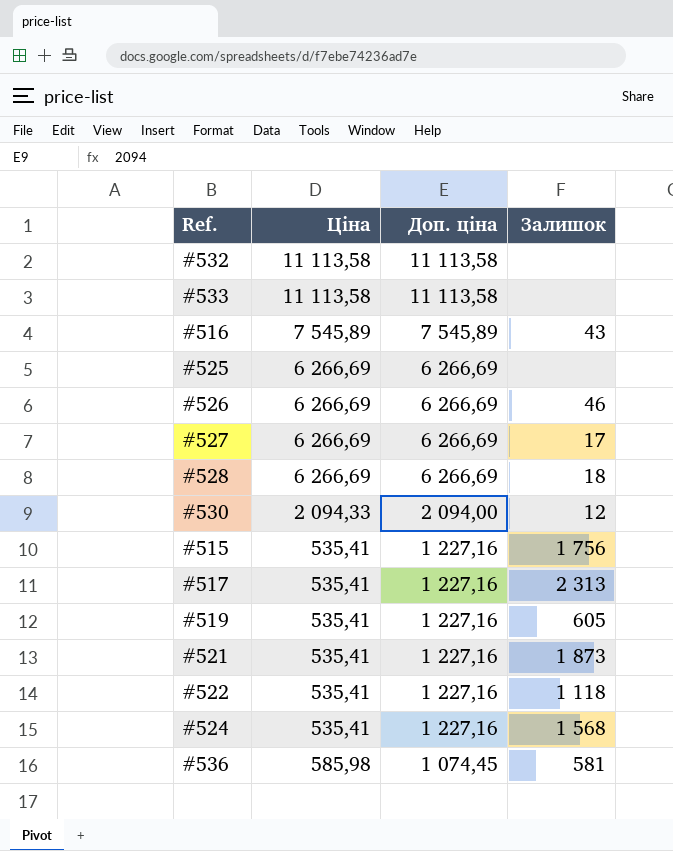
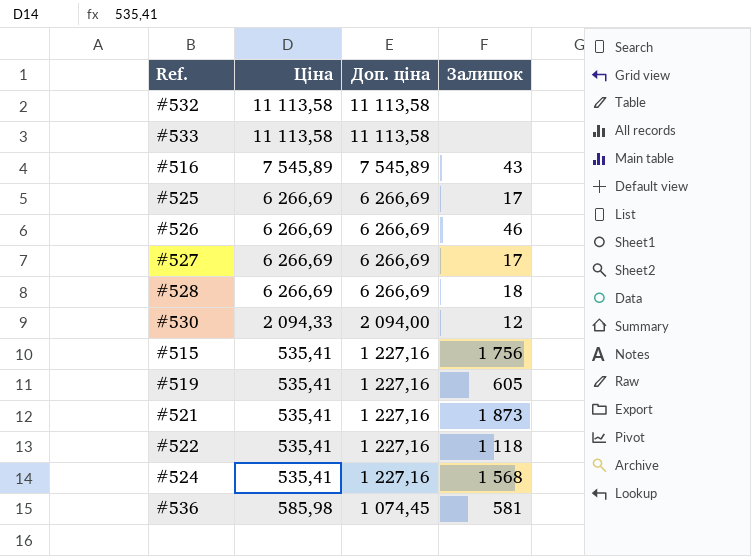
row #517: 535,41 | 1 227,16 | 2 313 -> none
#525 | Залишок: none -> 17

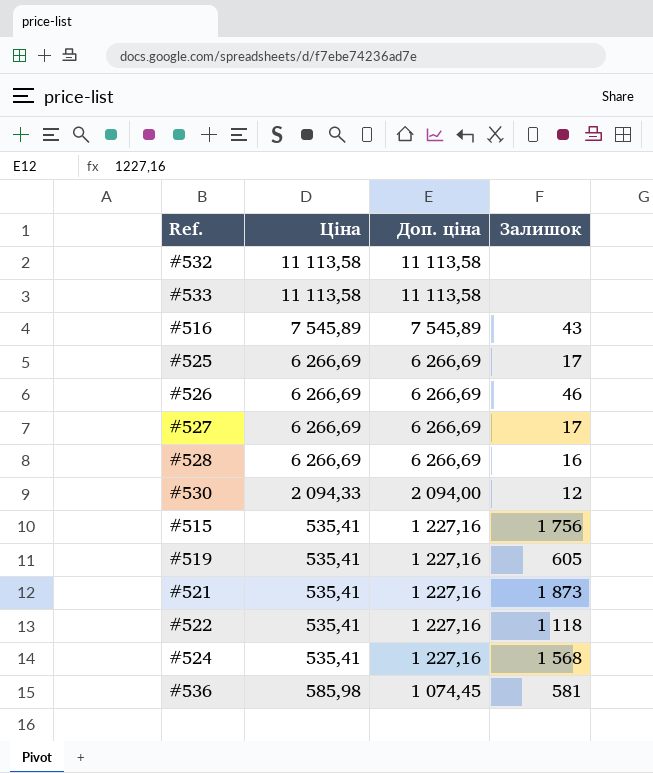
#528 | Залишок: 18 -> 16

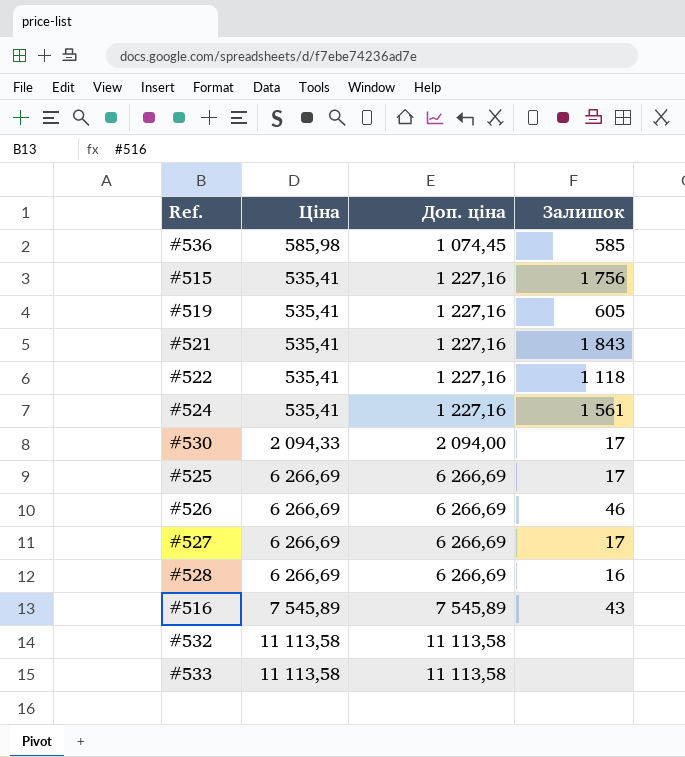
row order: Доп. ціна descending -> Доп. ціна ascending
#536 | Залишок: 581 -> 585
#521 | Залишок: 1 873 -> 1 843
#524 | Залишок: 1 568 -> 1 561
#530 | Залишок: 12 -> 17

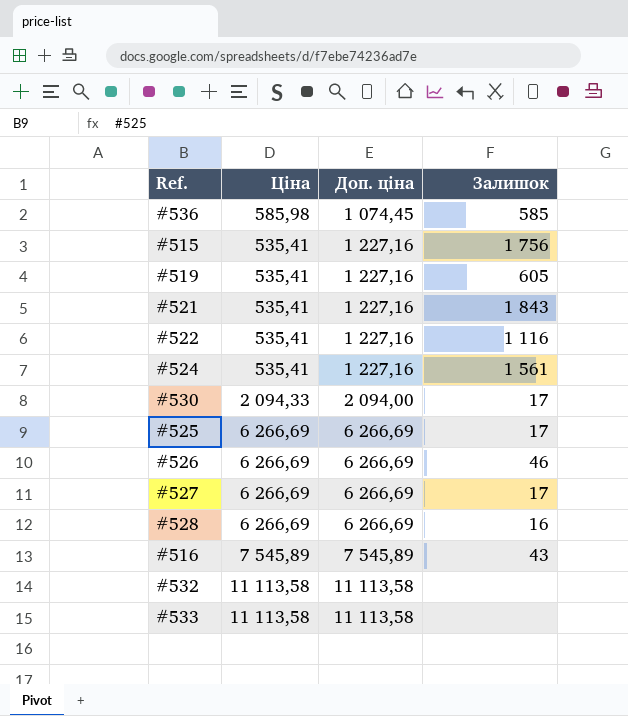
#522 | Залишок: 1 118 -> 1 116

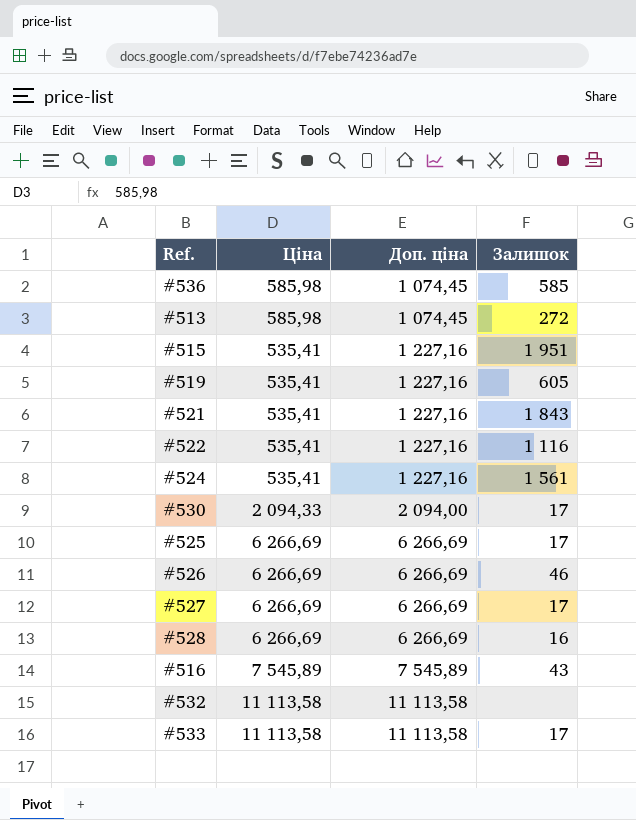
row #513: none -> 585,98 | 1 074,45 | 272
#515 | Залишок: 1 756 -> 1 951
#533 | Залишок: none -> 17

